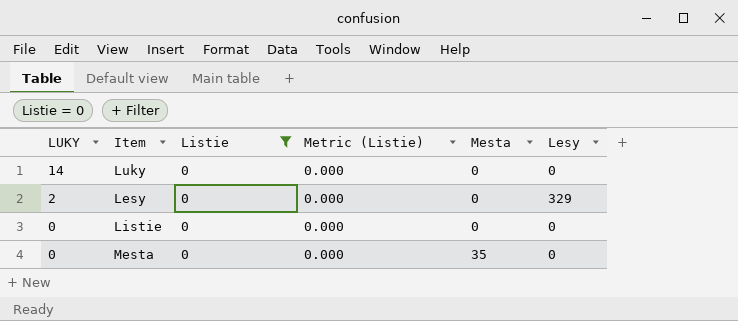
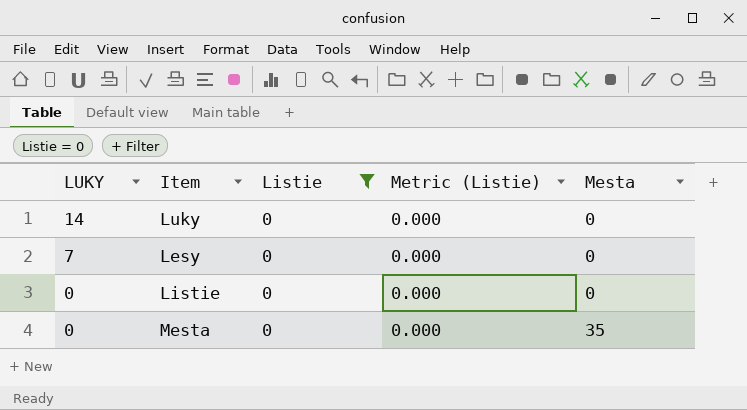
column Lesy | position: 6 -> none
Lesy | LUKY: 2 -> 7

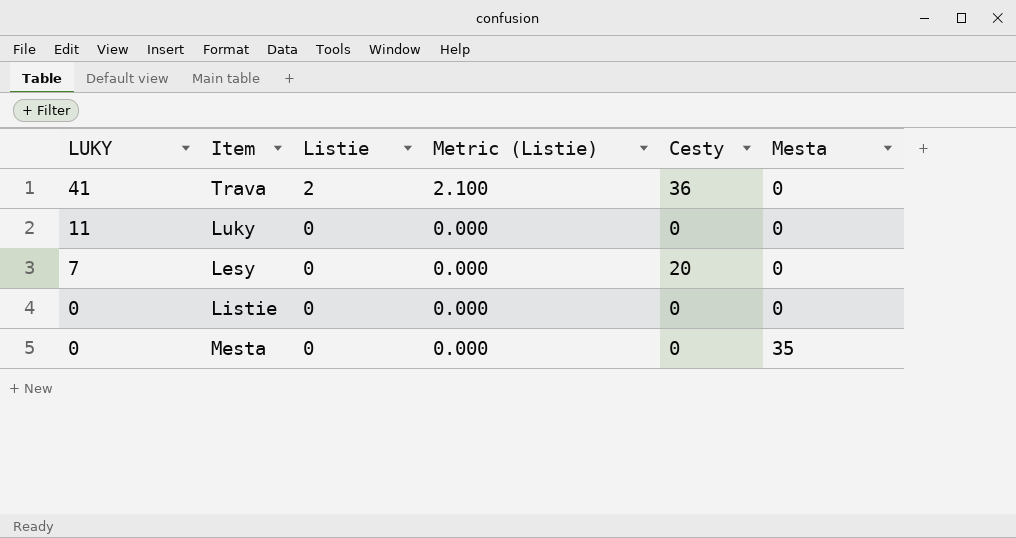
filter: Listie = 0 -> none
column Cesty | position: none -> 5
Luky | LUKY: 14 -> 11

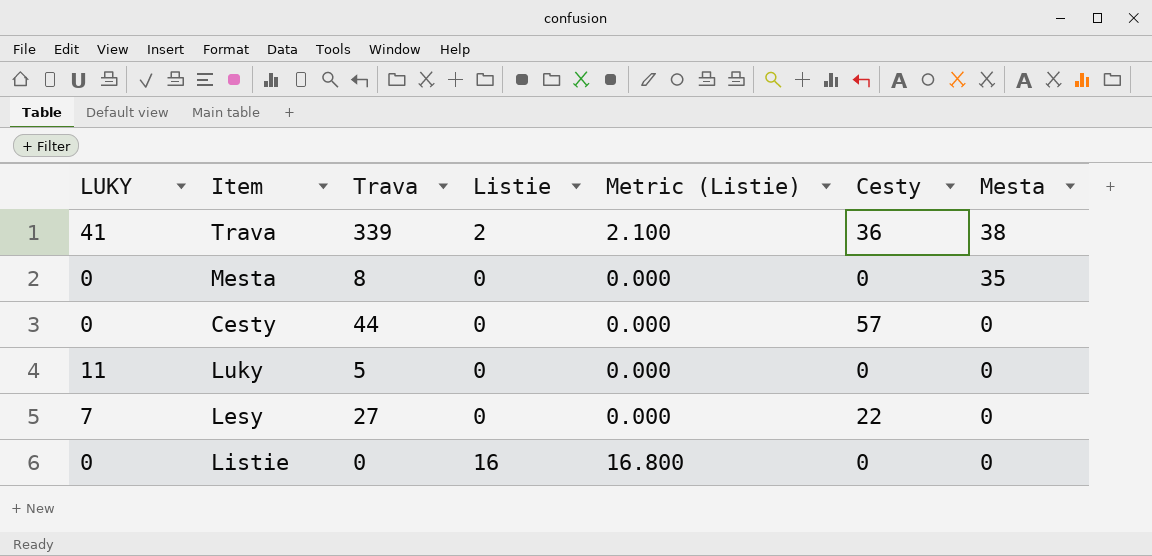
row order: LUKY descending -> Mesta descending
column Trava | position: none -> 3
Trava | Mesta: 0 -> 38
row Cesty: none -> 0 | 44 | 0 | 0.000 | 57 | 0
Lesy | Cesty: 20 -> 22
Listie | Listie: 0 -> 16
Listie | Metric (Listie): 0.000 -> 16.800

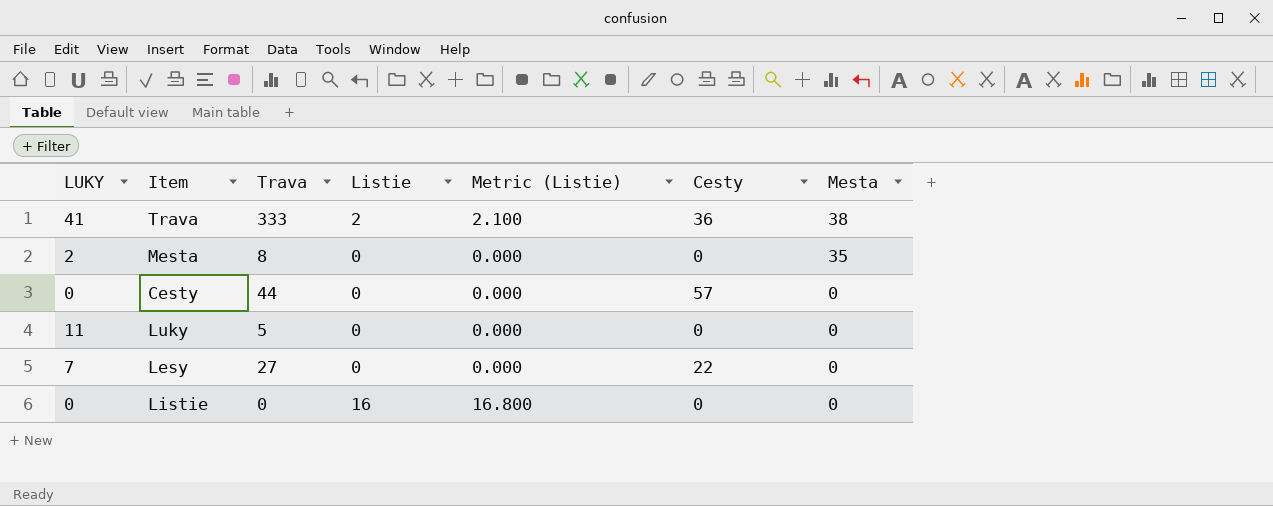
Trava | Trava: 339 -> 333
Mesta | LUKY: 0 -> 2

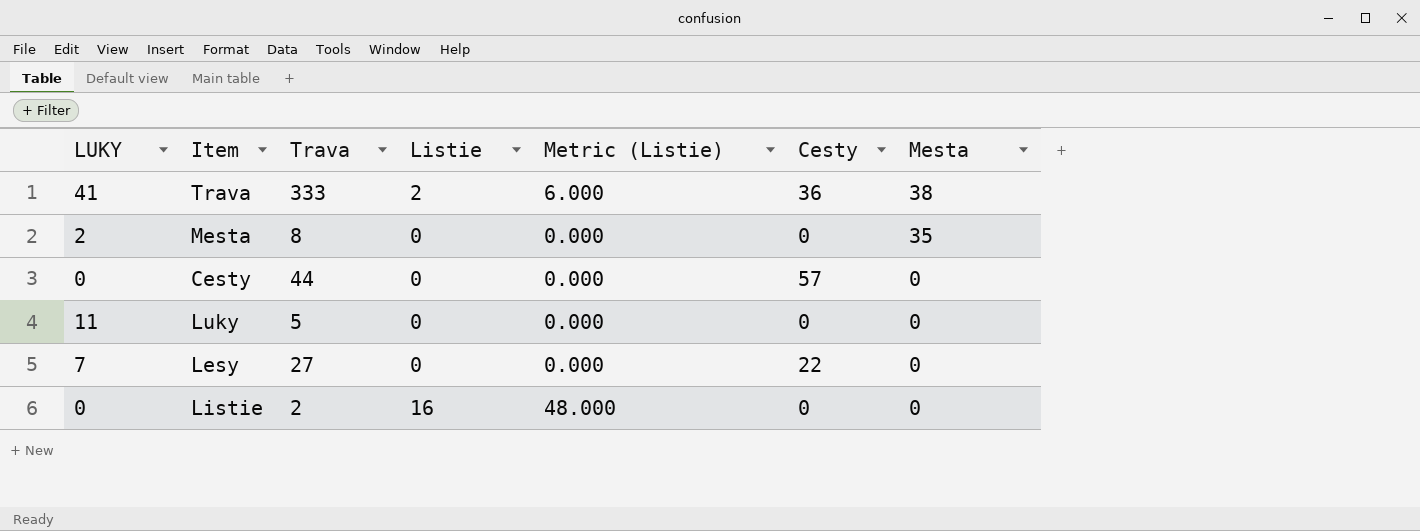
column Metric (Listie) | formula: [Listie] * 1.05 -> [Listie] * 3
Listie | Trava: 0 -> 2

